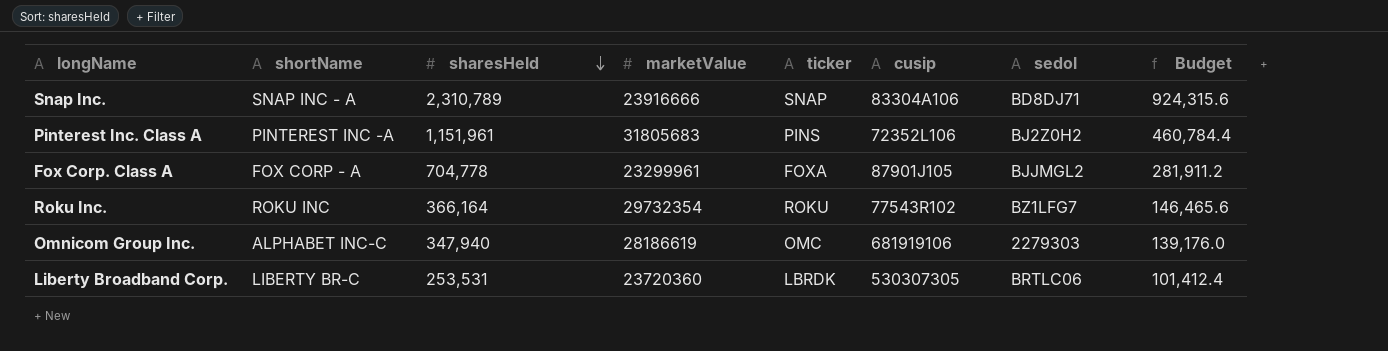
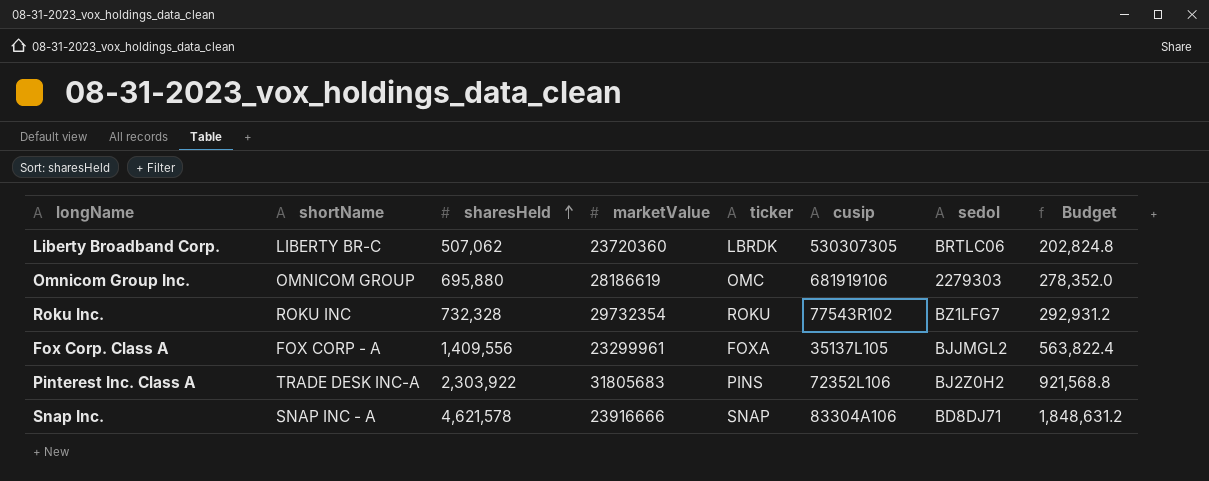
row order: sharesHeld descending -> sharesHeld ascending
Liberty Broadband Corp. | sharesHeld: 253,531 -> 507,062
Liberty Broadband Corp. | Budget: 101,412.4 -> 202,824.8
Omnicom Group Inc. | shortName: ALPHABET INC-C -> OMNICOM GROUP
Omnicom Group Inc. | sharesHeld: 347,940 -> 695,880
Omnicom Group Inc. | Budget: 139,176.0 -> 278,352.0
Roku Inc. | sharesHeld: 366,164 -> 732,328
Roku Inc. | Budget: 146,465.6 -> 292,931.2
Fox Corp. Class A | sharesHeld: 704,778 -> 1,409,556
Fox Corp. Class A | cusip: 87901J105 -> 35137L105
Fox Corp. Class A | Budget: 281,911.2 -> 563,822.4
Pinterest Inc. Class A | shortName: PINTEREST INC -A -> TRADE DESK INC-A
Pinterest Inc. Class A | sharesHeld: 1,151,961 -> 2,303,922
Pinterest Inc. Class A | Budget: 460,784.4 -> 921,568.8
Snap Inc. | sharesHeld: 2,310,789 -> 4,621,578
Snap Inc. | Budget: 924,315.6 -> 1,848,631.2

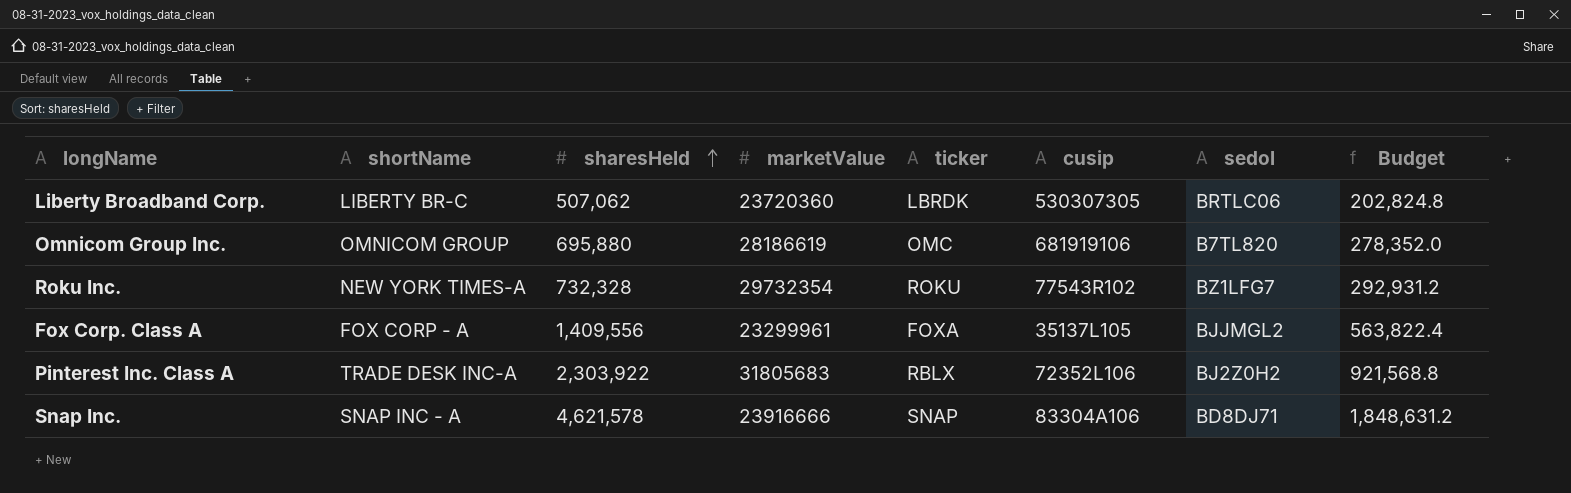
Omnicom Group Inc. | sedol: 2279303 -> B7TL820
Roku Inc. | shortName: ROKU INC -> NEW YORK TIMES-A
Pinterest Inc. Class A | ticker: PINS -> RBLX

